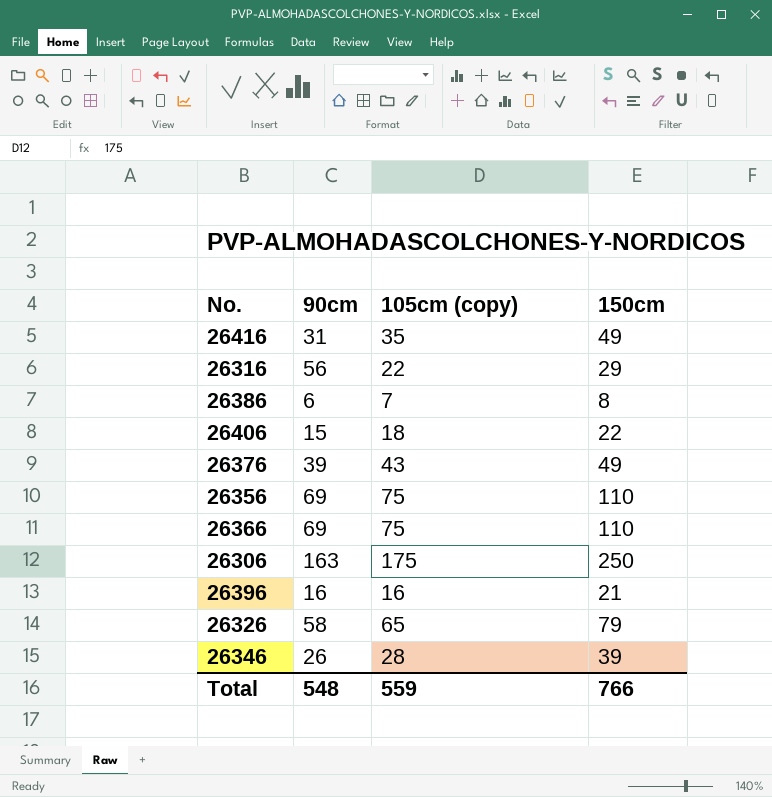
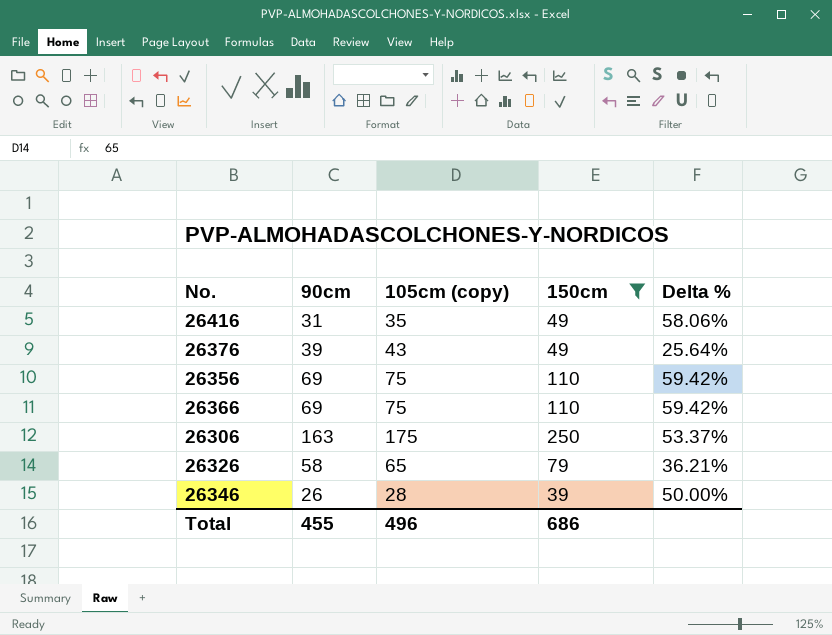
filter: none -> 150cm >= 39
column Delta % | formula: none -> ([150cm] - [90cm]) / [90cm]
Total | 90cm: 548 -> 455
Total | 105cm (copy): 559 -> 496
Total | 150cm: 766 -> 686

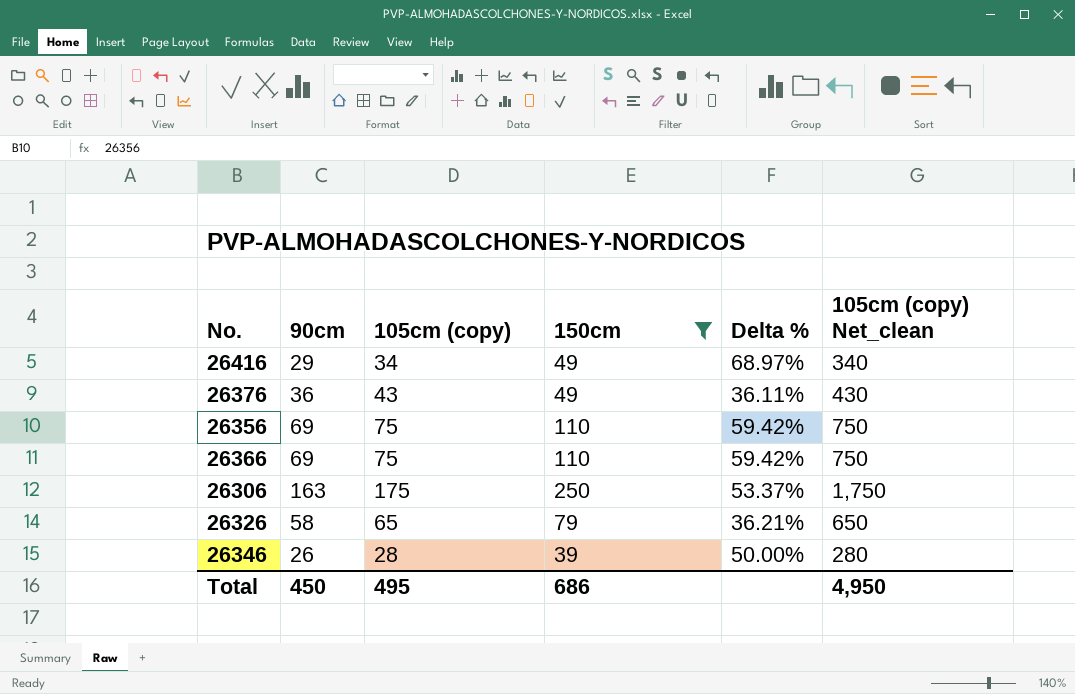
column 105cm (copy) Net_clean | formula: none -> [105cm (copy)] * 10
26416 | 90cm: 31 -> 29
26416 | 105cm (copy): 35 -> 34
26416 | Delta %: 58.06% -> 68.97%
26376 | 90cm: 39 -> 36
26376 | Delta %: 25.64% -> 36.11%
Total | 90cm: 455 -> 450
Total | 105cm (copy): 496 -> 495

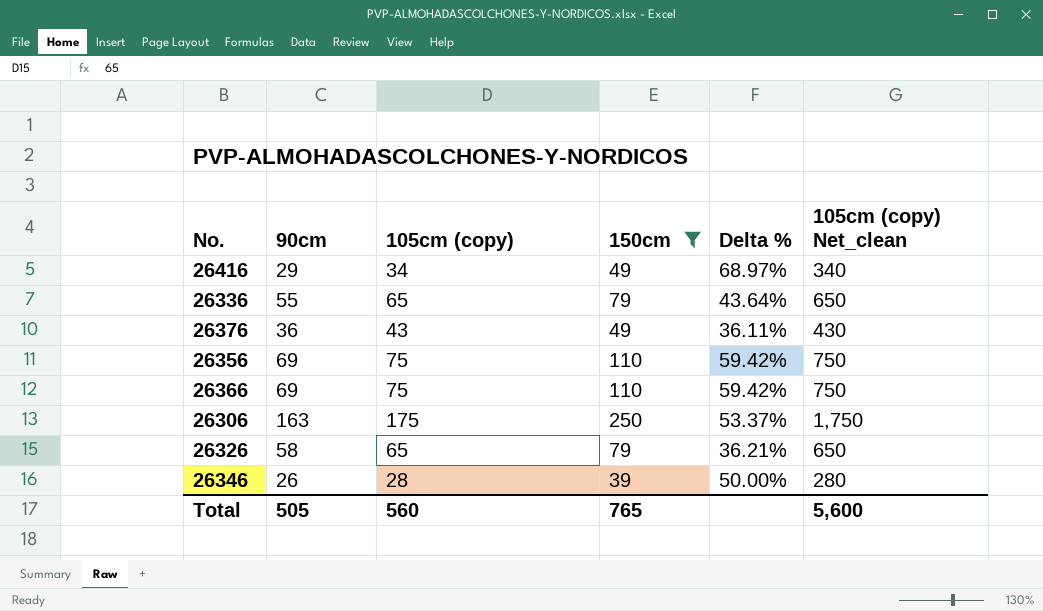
row 26336: none -> 55 | 65 | 79 | 43.64% | 650
Total | 90cm: 450 -> 505
Total | 105cm (copy): 495 -> 560
Total | 150cm: 686 -> 765
Total | 105cm (copy) Net_clean: 4,950 -> 5,600

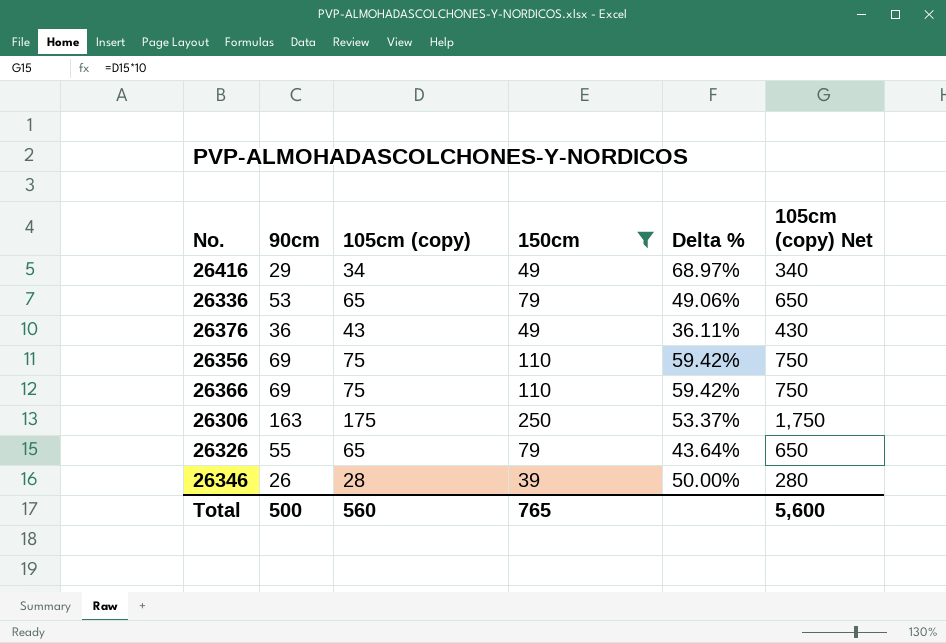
column name: 105cm (copy) Net_clean -> 105cm (copy) Net
26336 | 90cm: 55 -> 53
26336 | Delta %: 43.64% -> 49.06%
26326 | 90cm: 58 -> 55
26326 | Delta %: 36.21% -> 43.64%
Total | 90cm: 505 -> 500

